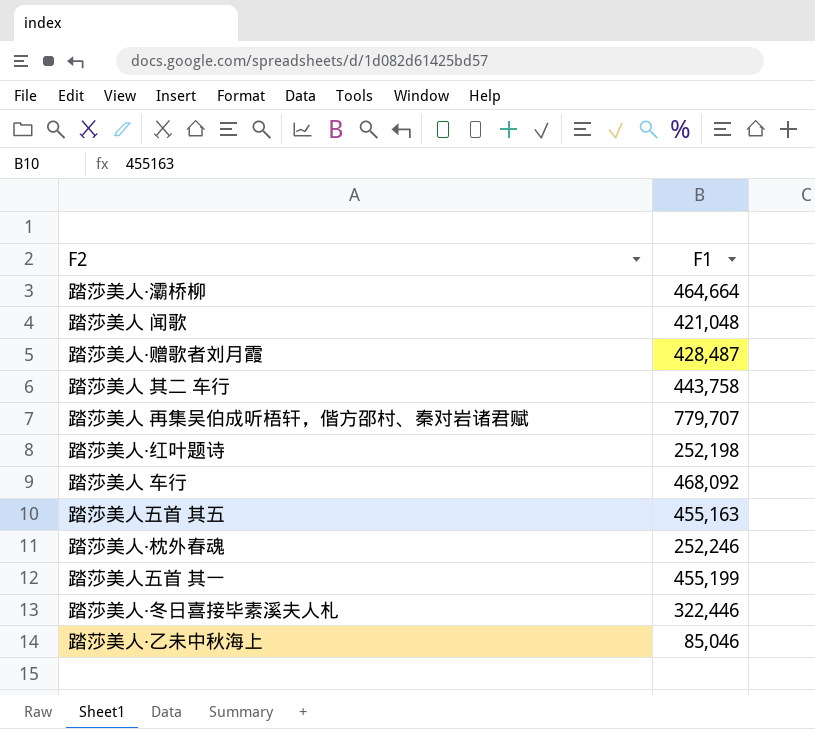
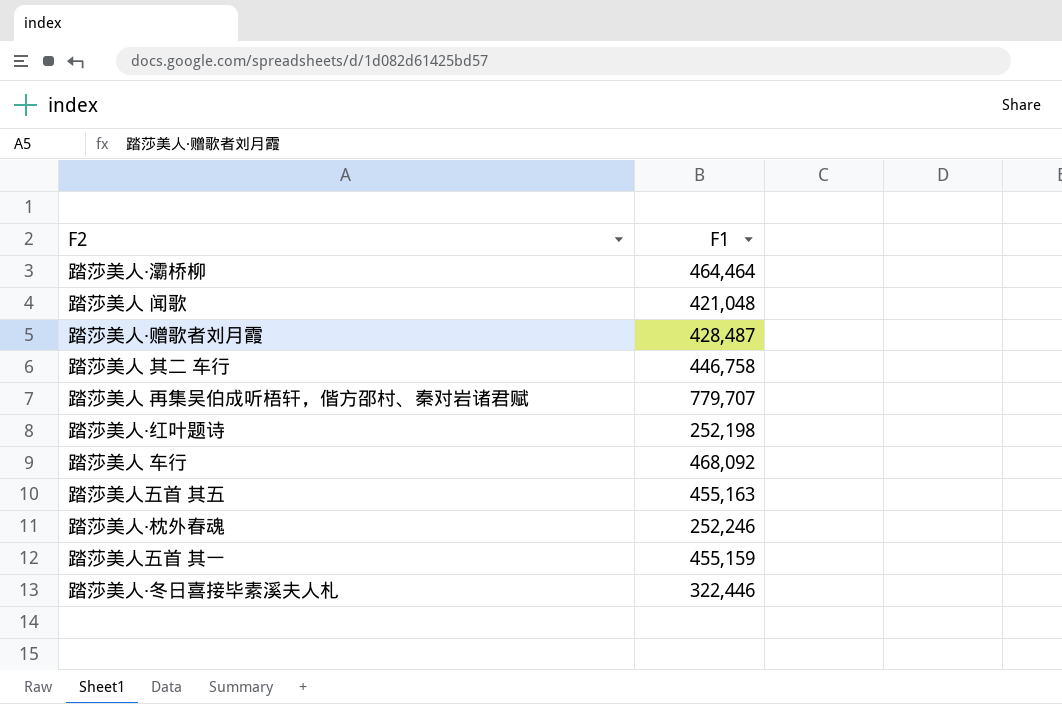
row 踏莎美人·乙未中秋海上: 85,046 -> none
踏莎美人·灞桥柳 | F1: 464,664 -> 464,464
踏莎美人 其二 车行 | F1: 443,758 -> 446,758
踏莎美人五首 其一 | F1: 455,199 -> 455,159

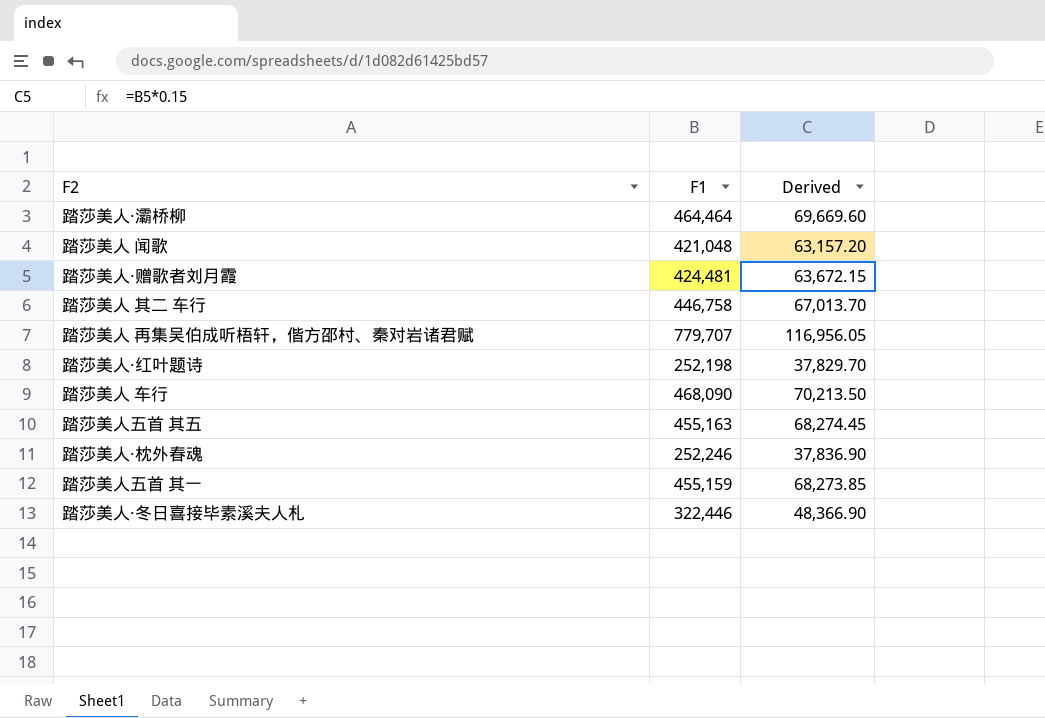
column Derived | formula: none -> [F1] * 0.15
踏莎美人·赠歌者刘月霞 | F1: 428,487 -> 424,481
踏莎美人 车行 | F1: 468,092 -> 468,090

